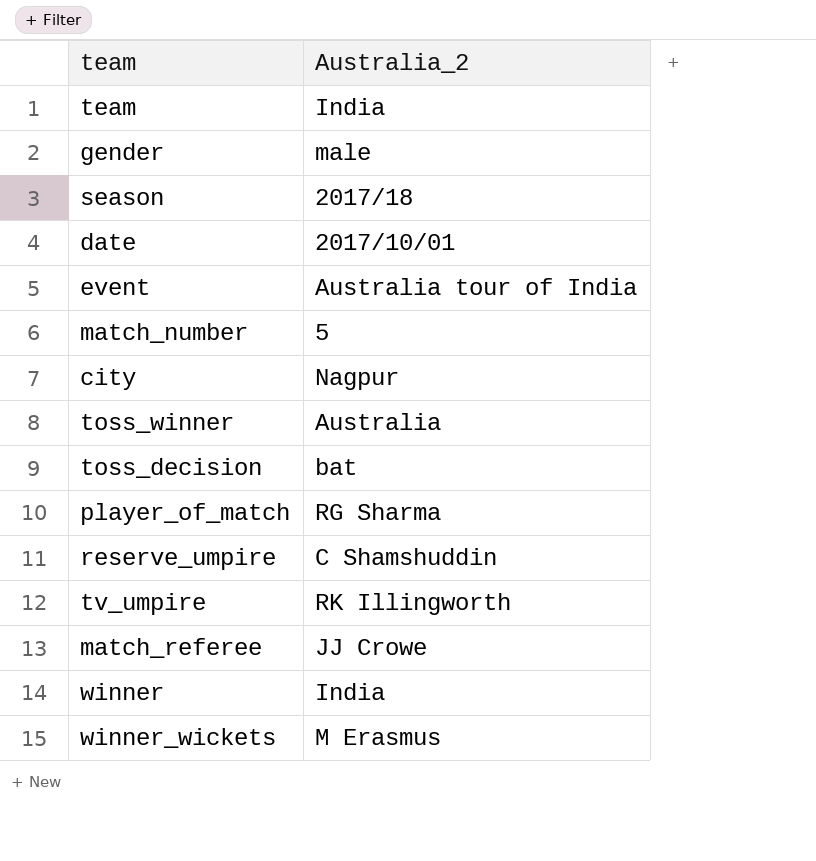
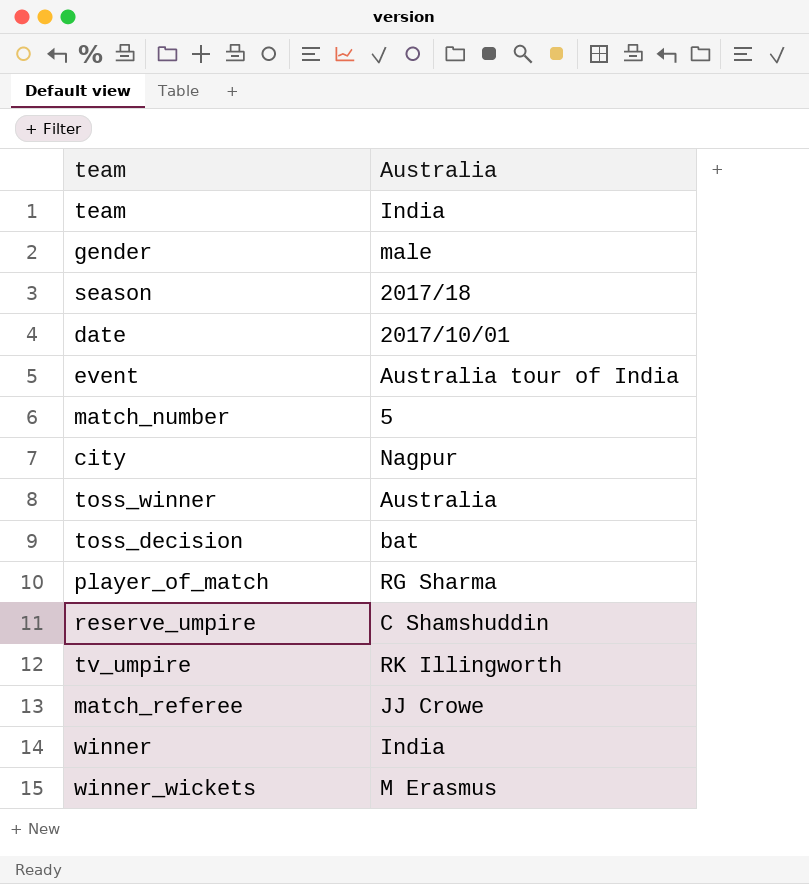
column name: Australia_2 -> Australia

